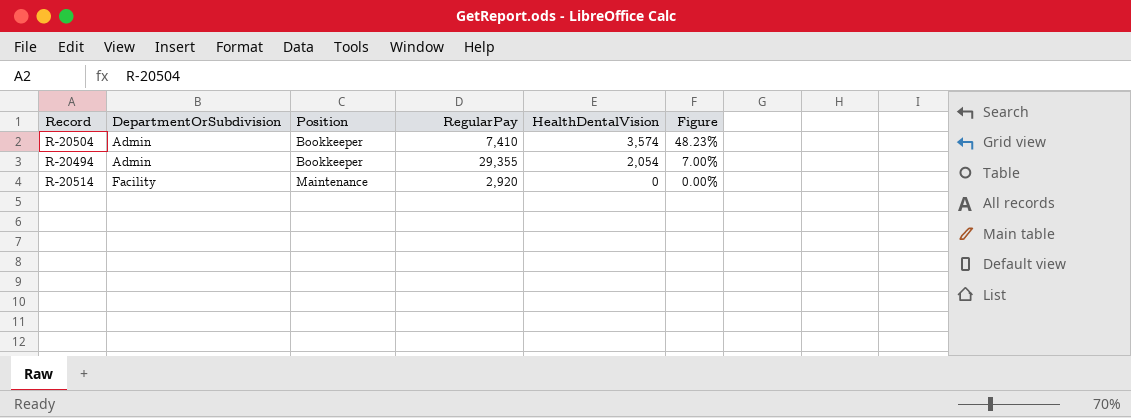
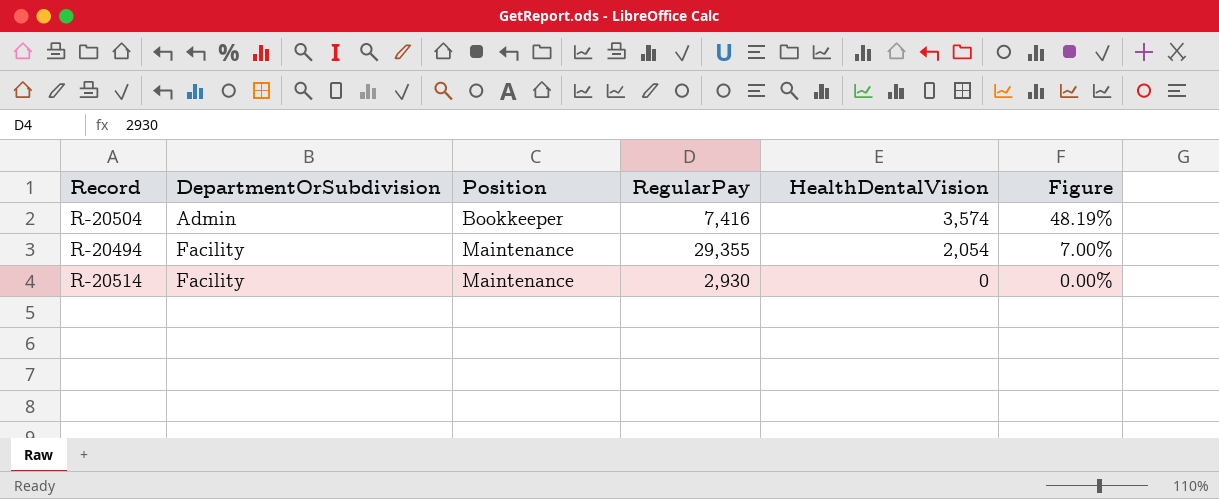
R-20504 | RegularPay: 7,410 -> 7,416
R-20504 | Figure: 48.23% -> 48.19%
R-20494 | DepartmentOrSubdivision: Admin -> Facility
R-20494 | Position: Bookkeeper -> Maintenance
R-20514 | RegularPay: 2,920 -> 2,930

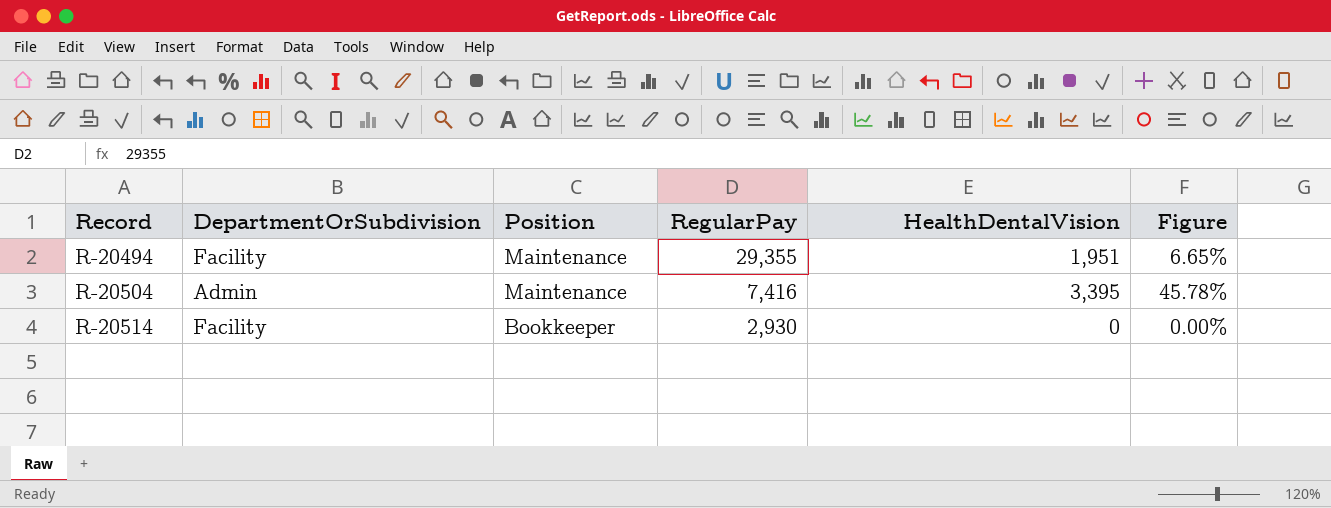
row order: DepartmentOrSubdivision ascending -> Record ascending
R-20494 | HealthDentalVision: 2,054 -> 1,951
R-20494 | Figure: 7.00% -> 6.65%
R-20504 | Position: Bookkeeper -> Maintenance
R-20504 | HealthDentalVision: 3,574 -> 3,395
R-20504 | Figure: 48.19% -> 45.78%
R-20514 | Position: Maintenance -> Bookkeeper

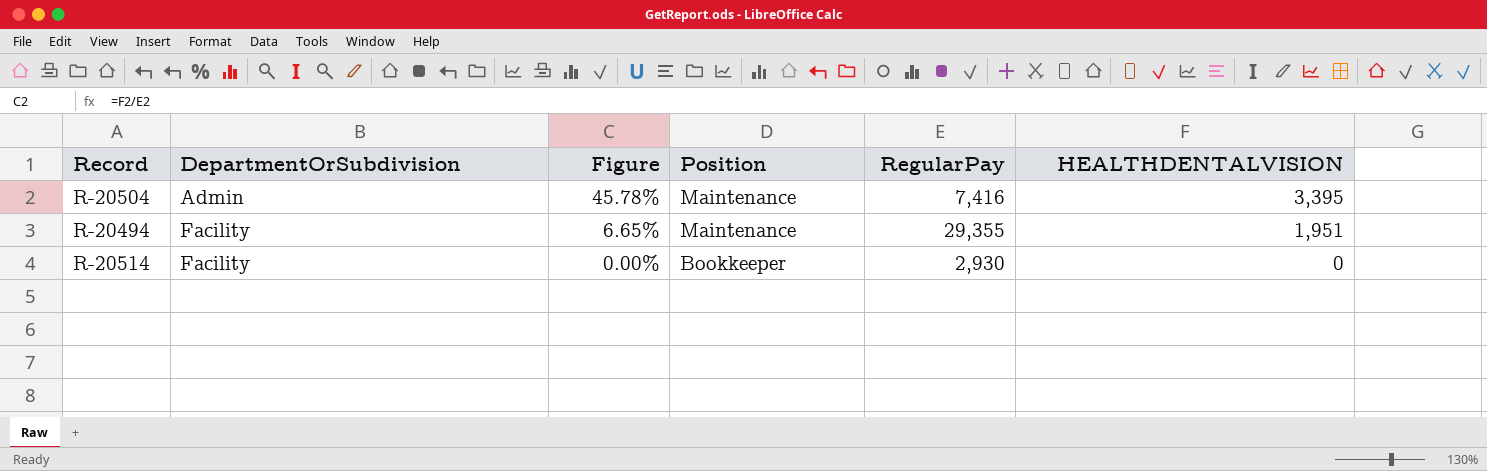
row order: Record ascending -> DepartmentOrSubdivision ascending
column Figure | position: 6 -> 3
column name: HealthDentalVision -> HEALTHDENTALVISION

